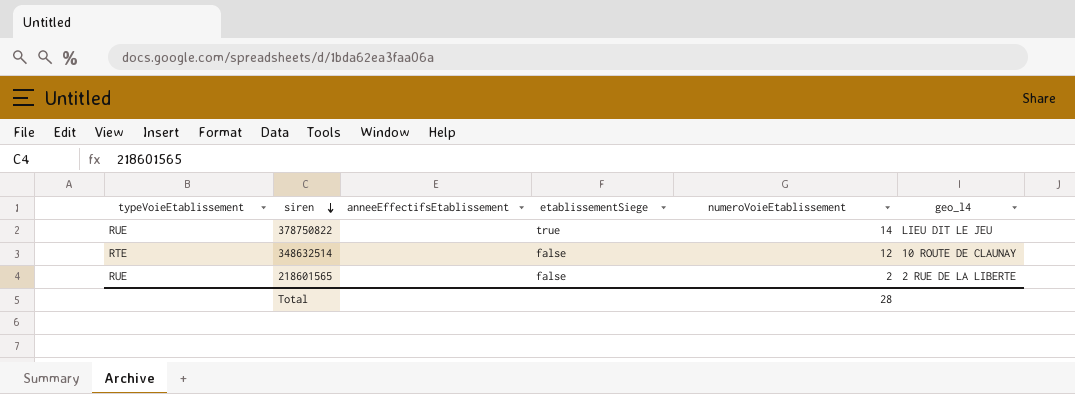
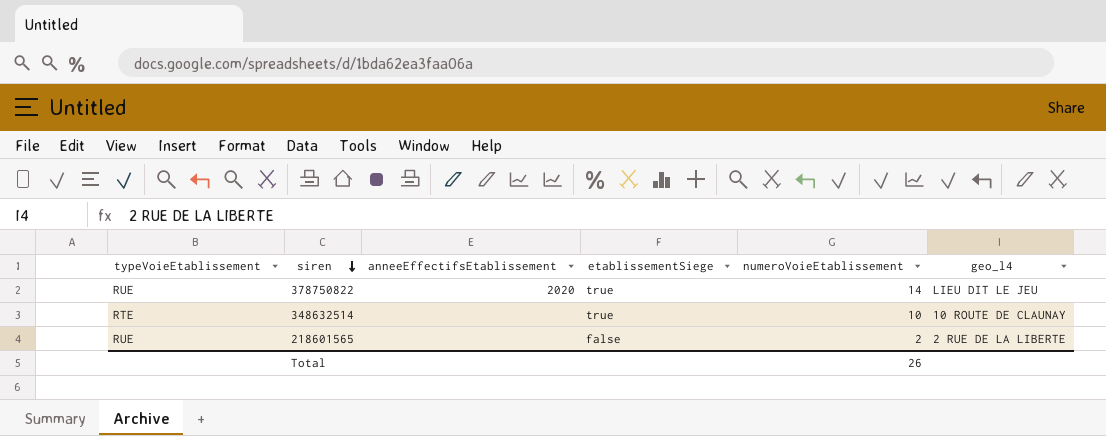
378750822 | anneeEffectifsEtablissement: none -> 2020
348632514 | etablissementSiege: false -> true
348632514 | numeroVoieEtablissement: 12 -> 10
Total | numeroVoieEtablissement: 28 -> 26

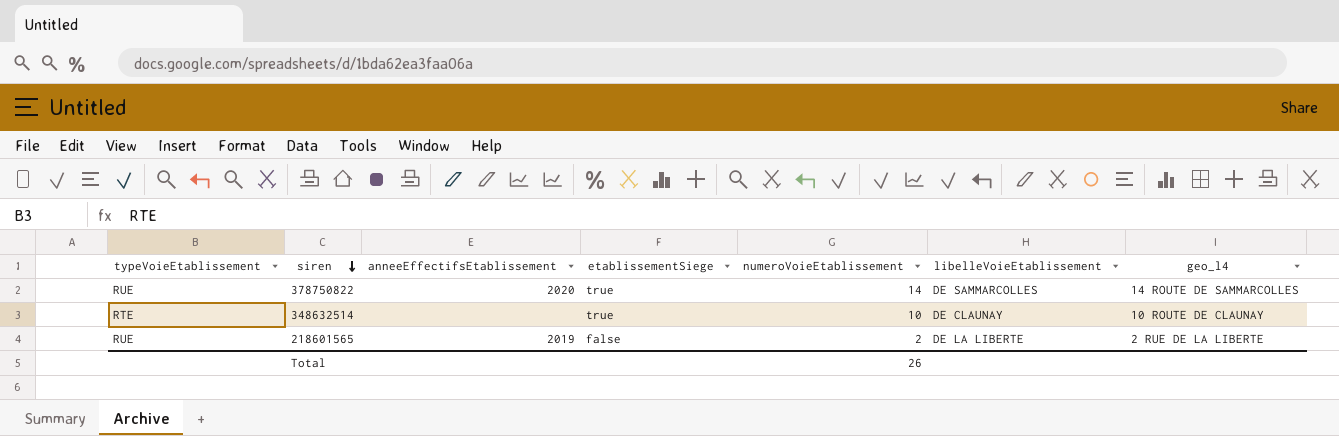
column libelleVoieEtablissement | position: none -> 6
378750822 | geo_l4: LIEU DIT LE JEU -> 14 ROUTE DE SAMMARCOLLES
218601565 | anneeEffectifsEtablissement: none -> 2019

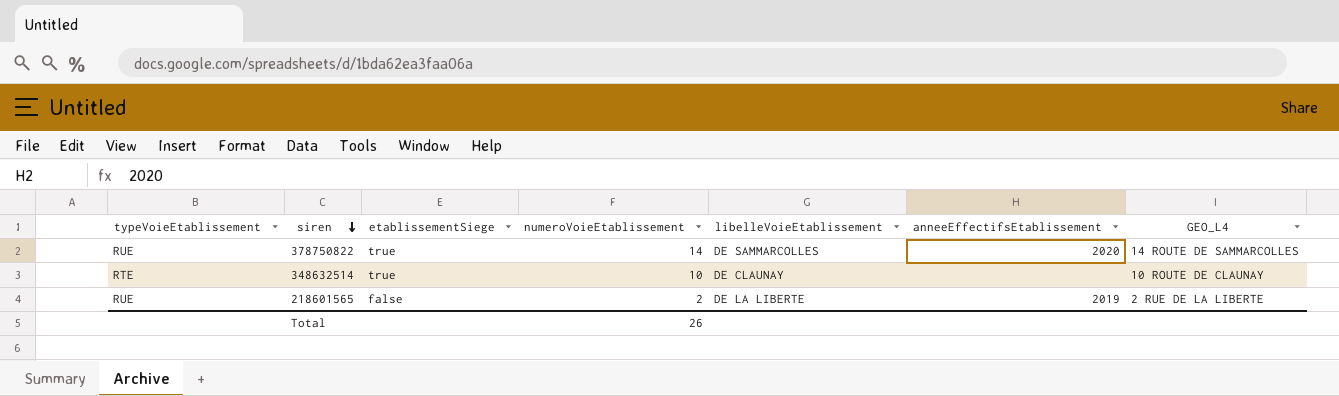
column anneeEffectifsEtablissement | position: 3 -> 6
column name: geo_l4 -> GEO_L4

